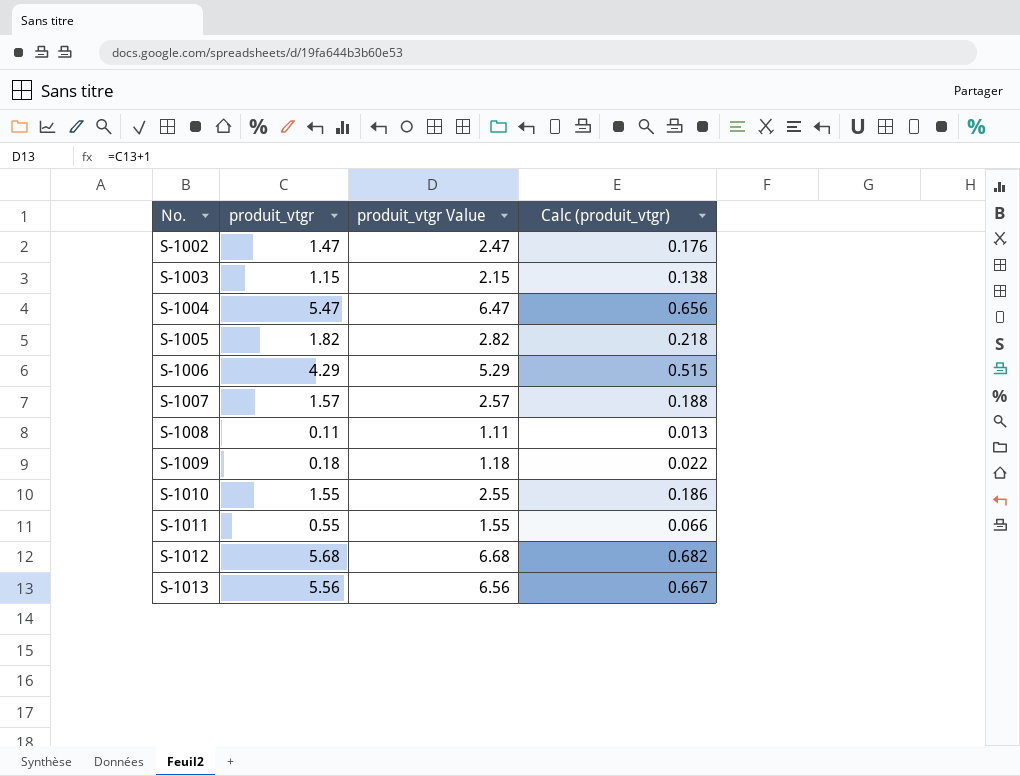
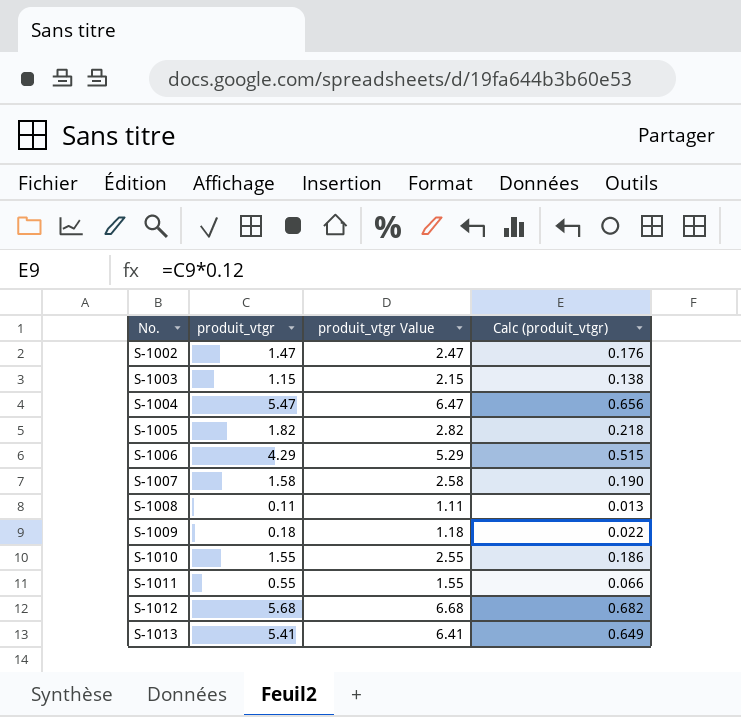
S-1007 | produit_vtgr: 1.57 -> 1.58
S-1007 | produit_vtgr Value: 2.57 -> 2.58
S-1007 | Calc (produit_vtgr): 0.188 -> 0.190
S-1013 | produit_vtgr: 5.56 -> 5.41
S-1013 | produit_vtgr Value: 6.56 -> 6.41
S-1013 | Calc (produit_vtgr): 0.667 -> 0.649

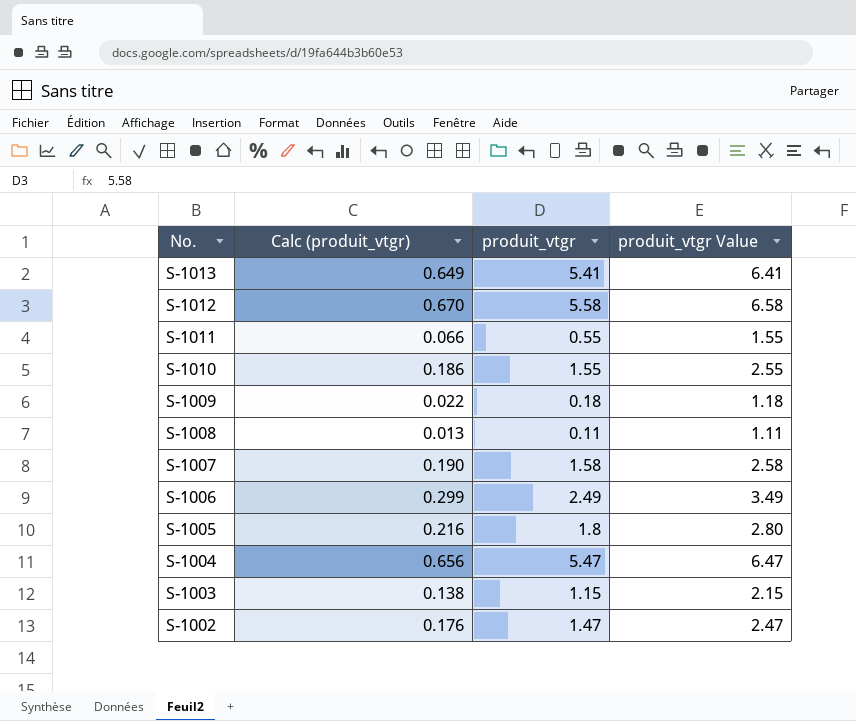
row order: No. ascending -> No. descending
column Calc (produit_vtgr) | position: 4 -> 2
S-1012 | Calc (produit_vtgr): 0.682 -> 0.670
S-1012 | produit_vtgr: 5.68 -> 5.58
S-1012 | produit_vtgr Value: 6.68 -> 6.58
S-1006 | Calc (produit_vtgr): 0.515 -> 0.299
S-1006 | produit_vtgr: 4.29 -> 2.49
S-1006 | produit_vtgr Value: 5.29 -> 3.49
S-1005 | Calc (produit_vtgr): 0.218 -> 0.216
S-1005 | produit_vtgr: 1.82 -> 1.8
S-1005 | produit_vtgr Value: 2.82 -> 2.80

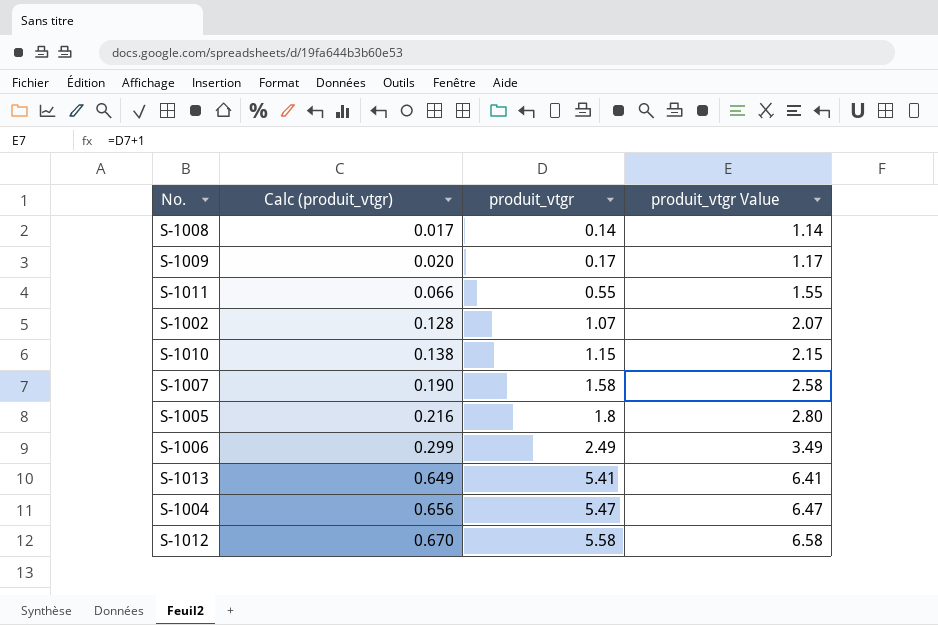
row order: No. descending -> Calc (produit_vtgr) ascending
row S-1003: 0.138 | 1.15 | 2.15 -> none
S-1008 | Calc (produit_vtgr): 0.013 -> 0.017
S-1008 | produit_vtgr: 0.11 -> 0.14
S-1008 | produit_vtgr Value: 1.11 -> 1.14
S-1009 | Calc (produit_vtgr): 0.022 -> 0.020
S-1009 | produit_vtgr: 0.18 -> 0.17
S-1009 | produit_vtgr Value: 1.18 -> 1.17
S-1002 | Calc (produit_vtgr): 0.176 -> 0.128
S-1002 | produit_vtgr: 1.47 -> 1.07
S-1002 | produit_vtgr Value: 2.47 -> 2.07
S-1010 | Calc (produit_vtgr): 0.186 -> 0.138
S-1010 | produit_vtgr: 1.55 -> 1.15
S-1010 | produit_vtgr Value: 2.55 -> 2.15

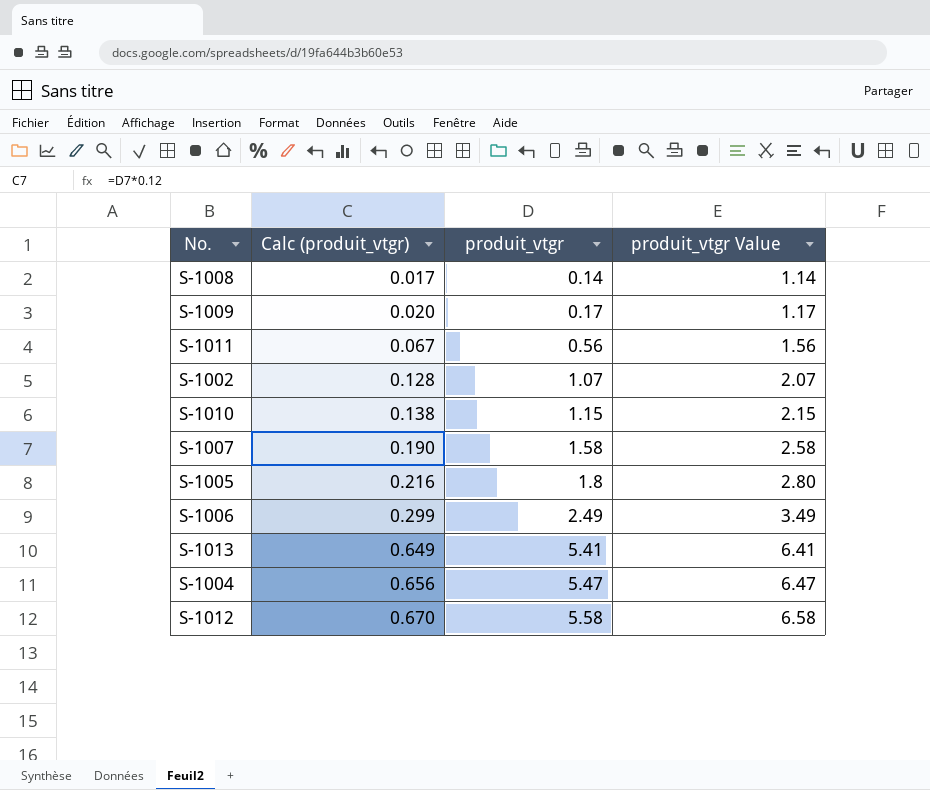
S-1011 | Calc (produit_vtgr): 0.066 -> 0.067
S-1011 | produit_vtgr: 0.55 -> 0.56
S-1011 | produit_vtgr Value: 1.55 -> 1.56

